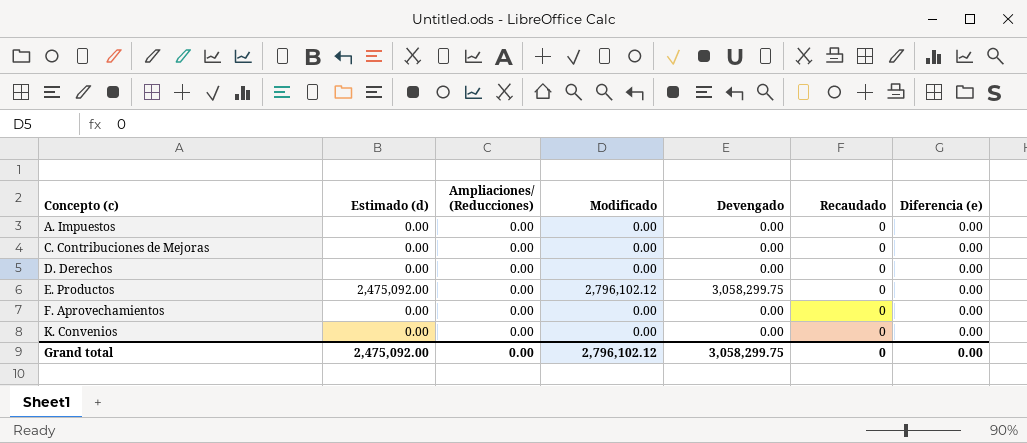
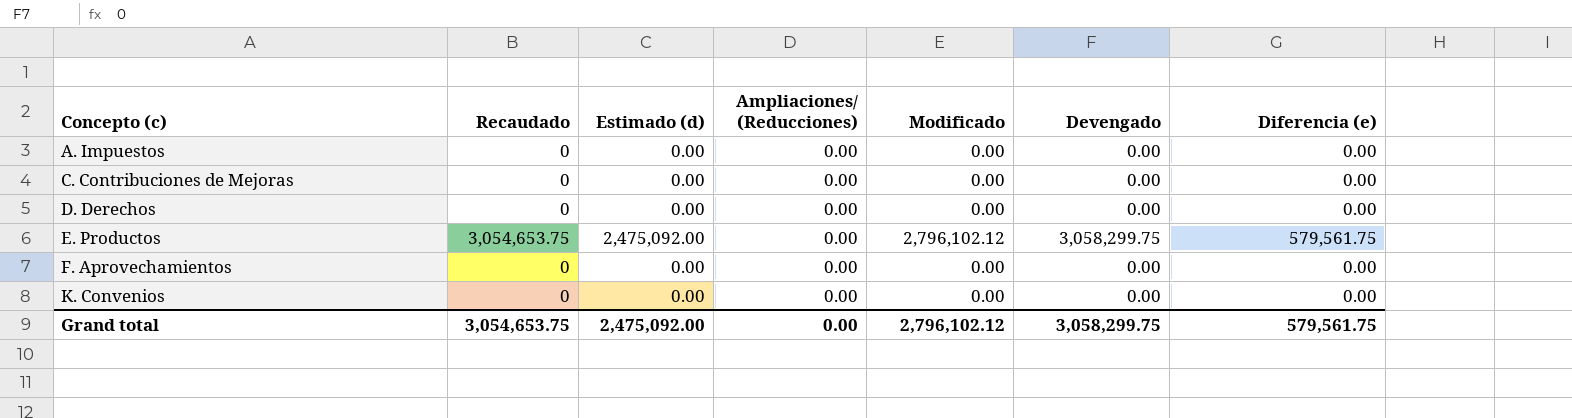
column Recaudado | position: 6 -> 2
E. Productos | Recaudado: 0 -> 3,054,653.75
E. Productos | Diferencia (e): 0.00 -> 579,561.75
Grand total | Recaudado: 0 -> 3,054,653.75
Grand total | Diferencia (e): 0.00 -> 579,561.75

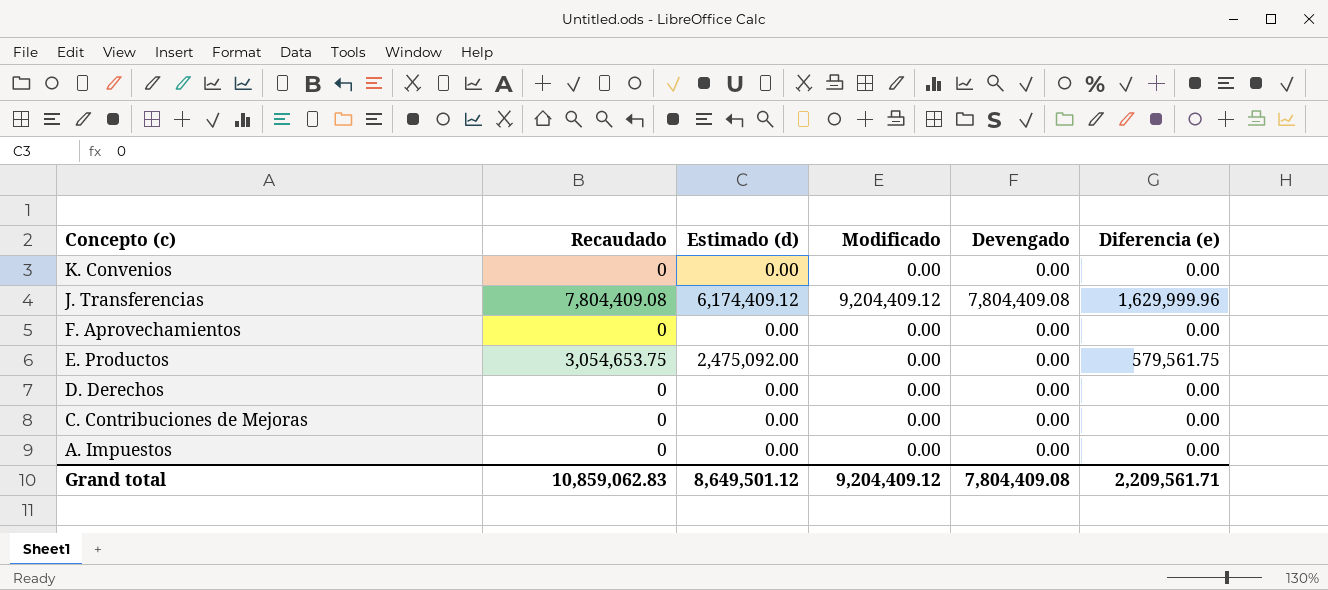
row order: Concepto (c) ascending -> Concepto (c) descending
column Ampliaciones/ (Reducciones) | position: 4 -> none
row J. Transferencias: none -> 7,804,409.08 | 6,174,409.12 | 9,204,409.12 | 7,804,409.08 | 1,629,999.96
E. Productos | Modificado: 2,796,102.12 -> 0.00
E. Productos | Devengado: 3,058,299.75 -> 0.00
Grand total | Recaudado: 3,054,653.75 -> 10,859,062.83
Grand total | Estimado (d): 2,475,092.00 -> 8,649,501.12
Grand total | Modificado: 2,796,102.12 -> 9,204,409.12
Grand total | Devengado: 3,058,299.75 -> 7,804,409.08
Grand total | Diferencia (e): 579,561.75 -> 2,209,561.71

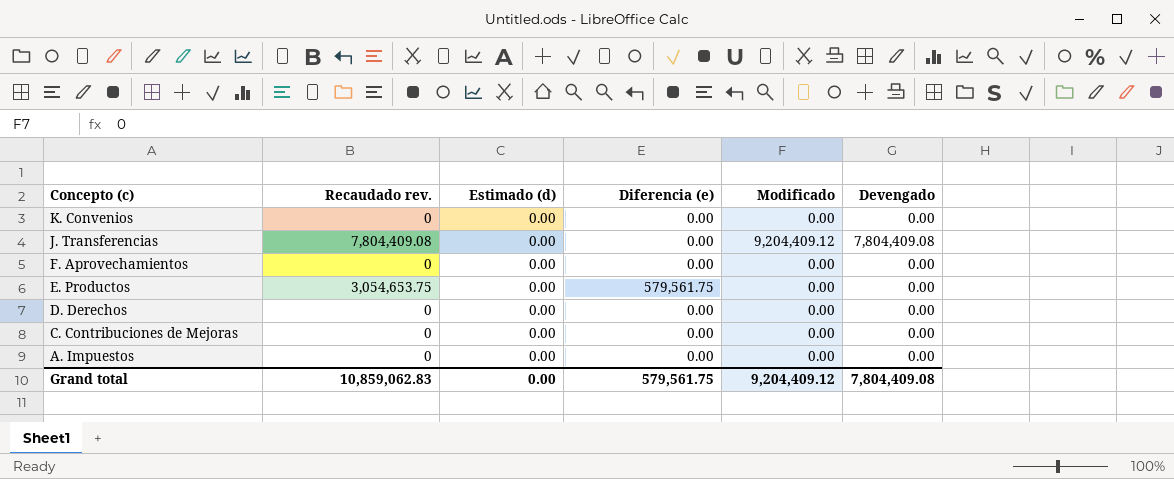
column name: Recaudado -> Recaudado rev.
column Diferencia (e) | position: 6 -> 4
J. Transferencias | Estimado (d): 6,174,409.12 -> 0.00
J. Transferencias | Diferencia (e): 1,629,999.96 -> 0.00
E. Productos | Estimado (d): 2,475,092.00 -> 0.00
Grand total | Estimado (d): 8,649,501.12 -> 0.00
Grand total | Diferencia (e): 2,209,561.71 -> 579,561.75

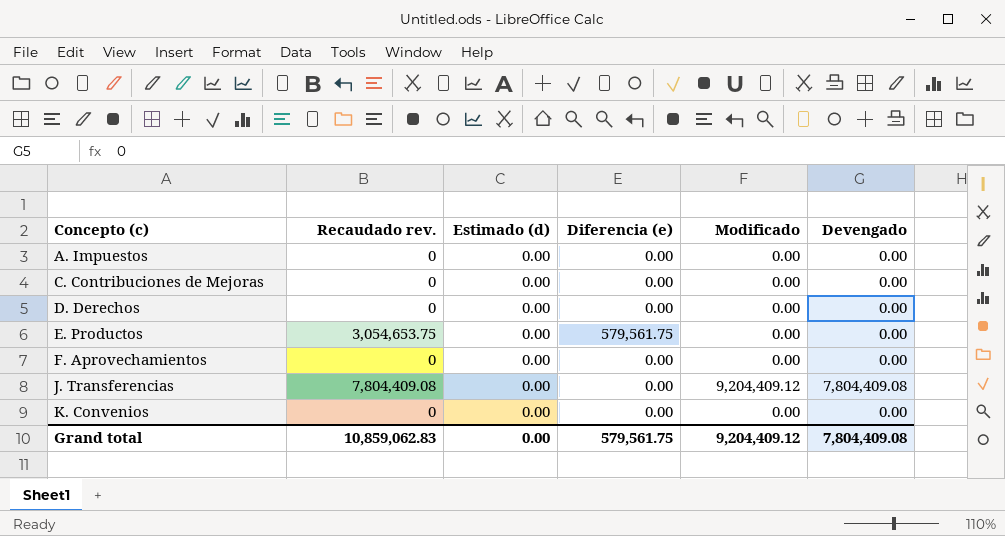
row order: Concepto (c) descending -> Concepto (c) ascending

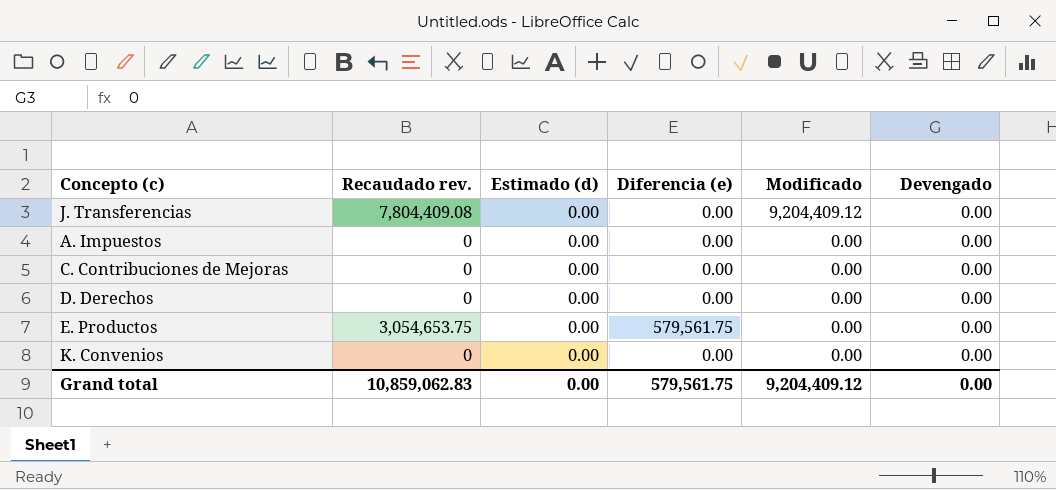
row order: Concepto (c) ascending -> Modificado descending
row F. Aprovechamientos: 0 | 0.00 | 0.00 | 0.00 | 0.00 -> none
J. Transferencias | Devengado: 7,804,409.08 -> 0.00
Grand total | Devengado: 7,804,409.08 -> 0.00

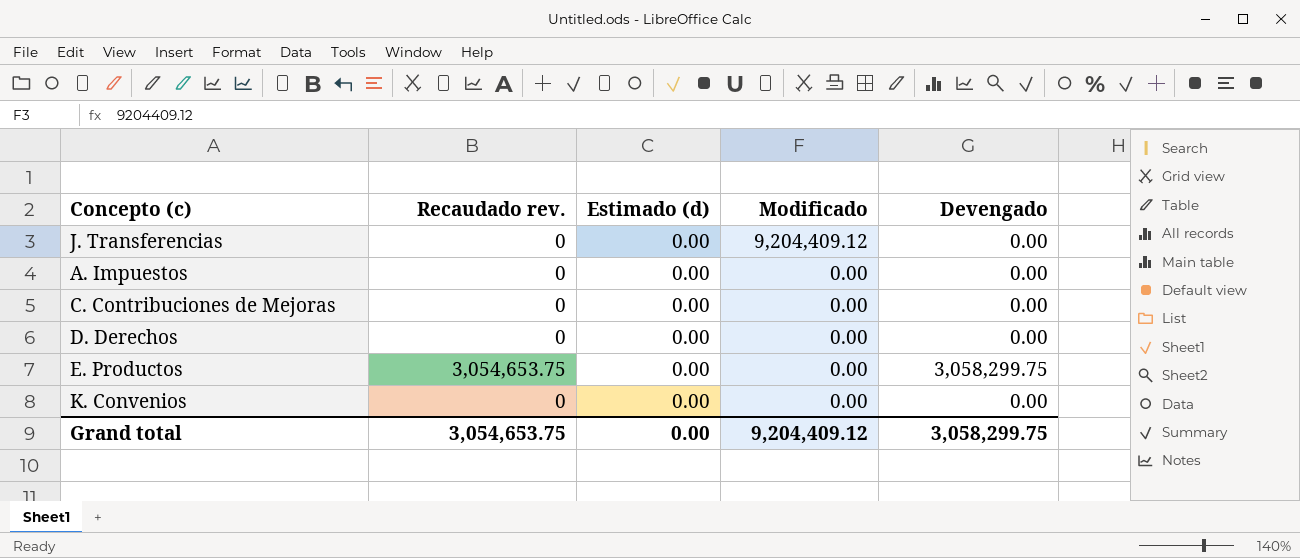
column Diferencia (e) | position: 4 -> none
J. Transferencias | Recaudado rev.: 7,804,409.08 -> 0
E. Productos | Devengado: 0.00 -> 3,058,299.75
Grand total | Recaudado rev.: 10,859,062.83 -> 3,054,653.75
Grand total | Devengado: 0.00 -> 3,058,299.75

